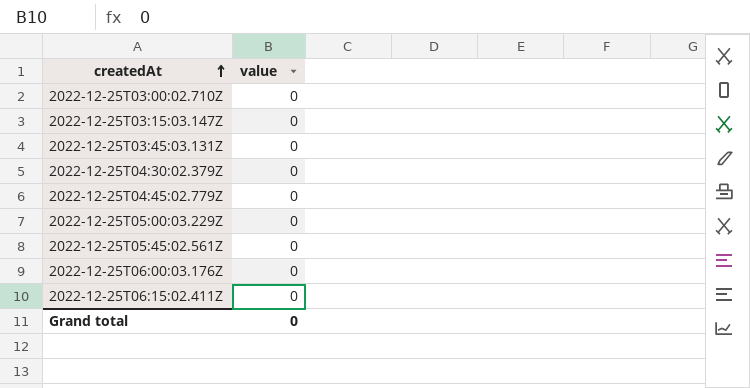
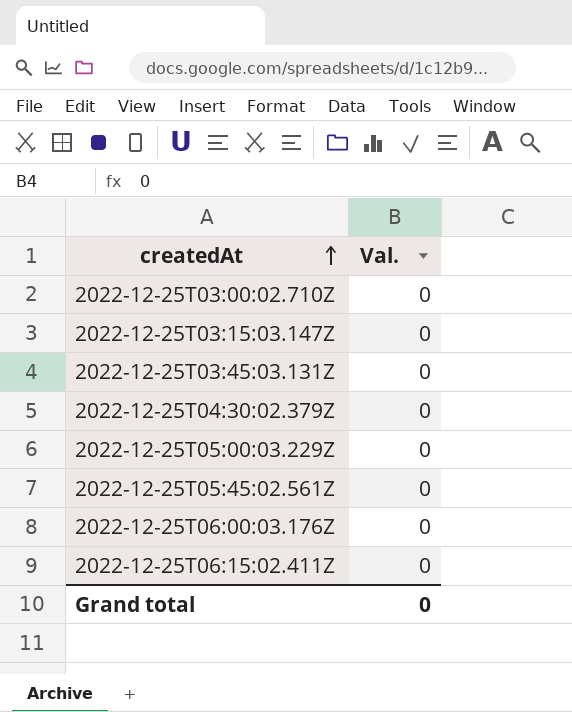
column name: value -> Val.
row 2022-12-25T04:45:02.779Z: 0 -> none

